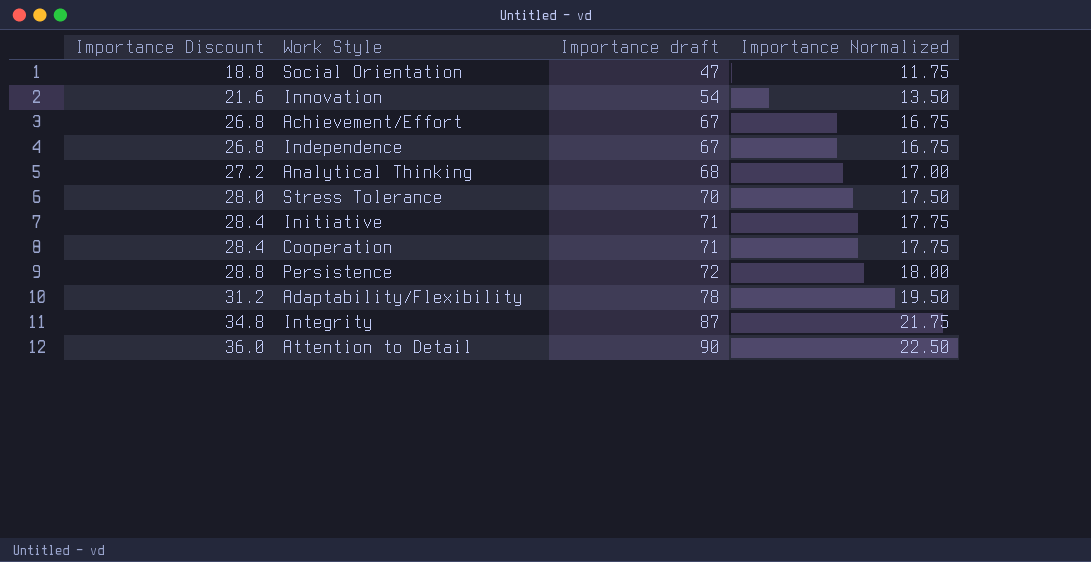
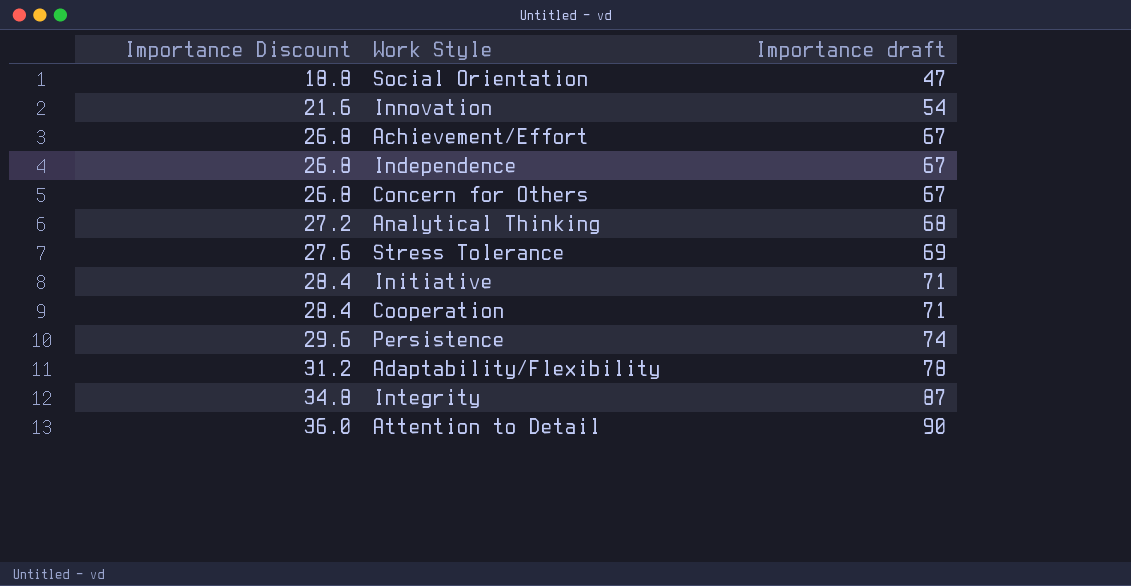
column Importance Normalized | formula: [Importance draft] * 0.25 -> none
row Concern for Others: none -> 26.8 | 67
Stress Tolerance | Importance Discount: 28.0 -> 27.6
Stress Tolerance | Importance draft: 70 -> 69
Persistence | Importance Discount: 28.8 -> 29.6
Persistence | Importance draft: 72 -> 74

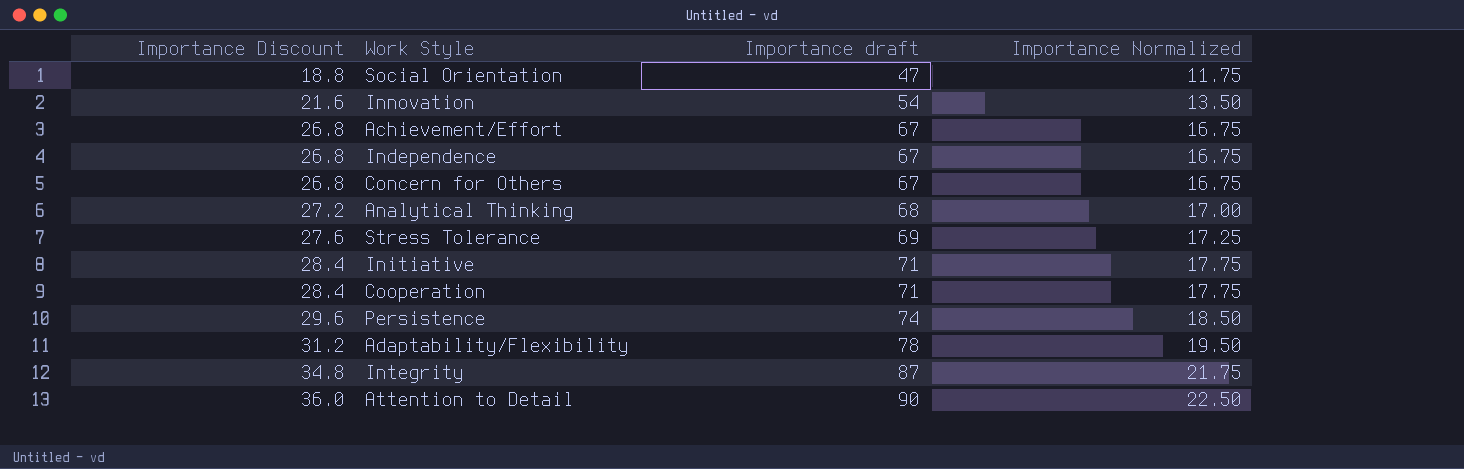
column Importance Normalized | formula: none -> [Importance draft] * 0.25

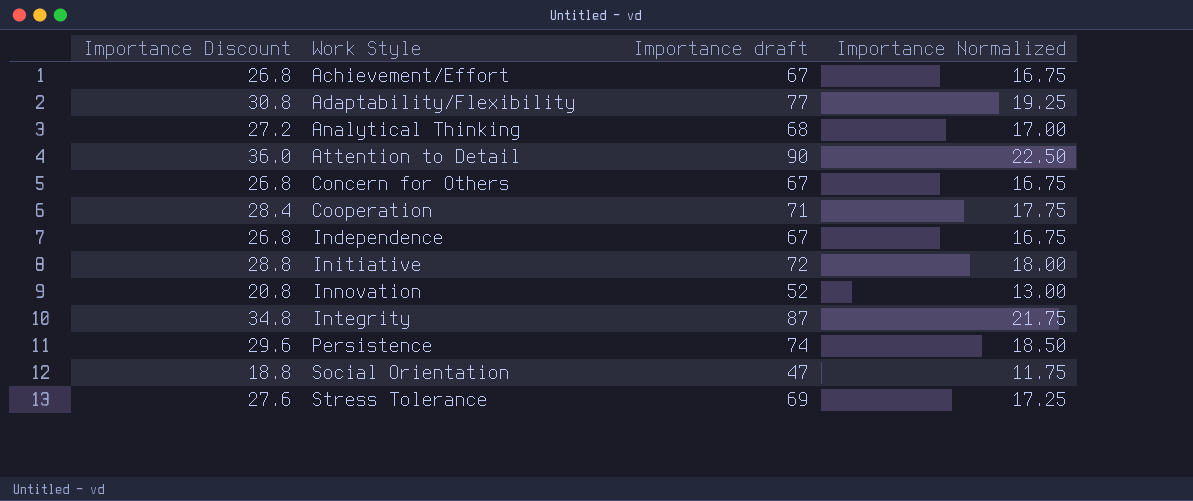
row order: Importance Discount ascending -> Work Style ascending
Adaptability/Flexibility | Importance Discount: 31.2 -> 30.8
Adaptability/Flexibility | Importance draft: 78 -> 77
Adaptability/Flexibility | Importance Normalized: 19.50 -> 19.25
Initiative | Importance Discount: 28.4 -> 28.8
Initiative | Importance draft: 71 -> 72
Initiative | Importance Normalized: 17.75 -> 18.00
Innovation | Importance Discount: 21.6 -> 20.8
Innovation | Importance draft: 54 -> 52
Innovation | Importance Normalized: 13.50 -> 13.00

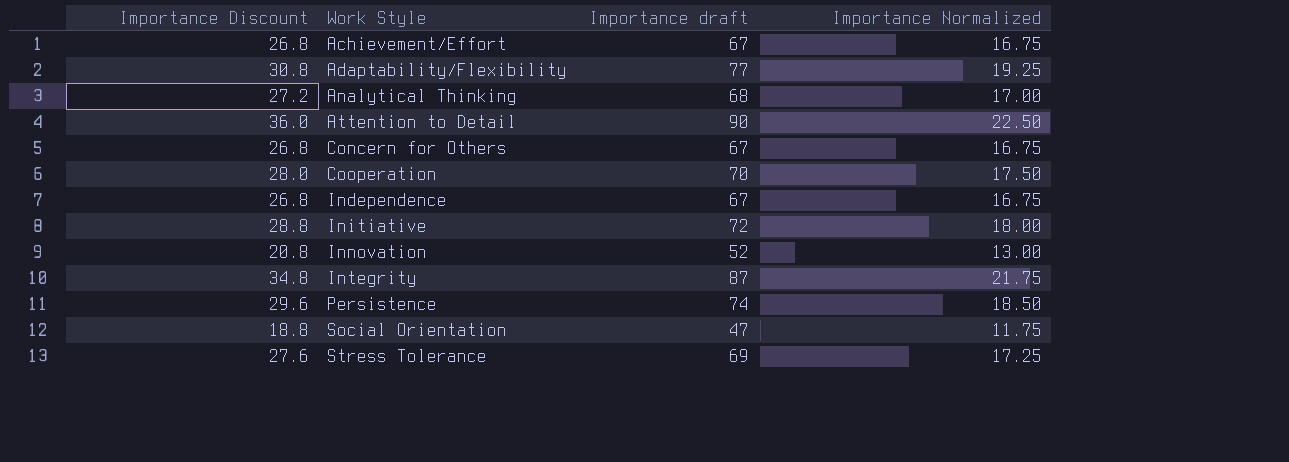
Cooperation | Importance Discount: 28.4 -> 28.0
Cooperation | Importance draft: 71 -> 70
Cooperation | Importance Normalized: 17.75 -> 17.50

